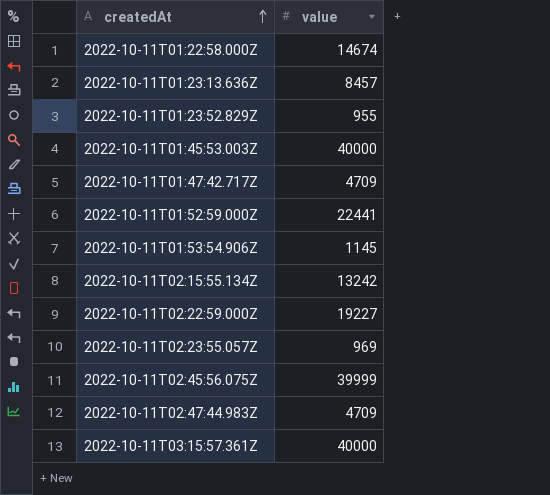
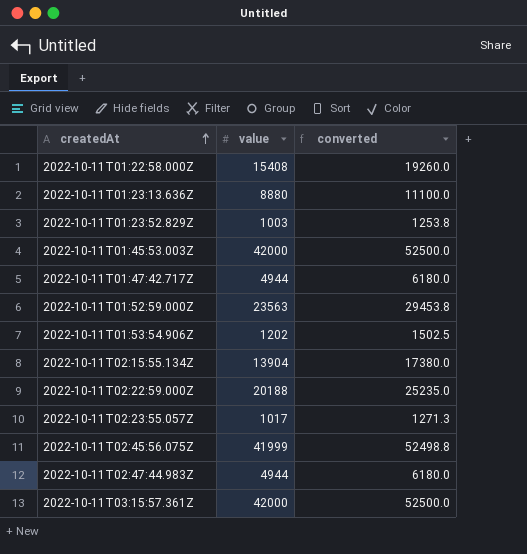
column converted | formula: none -> [value] * 1.25
2022-10-11T01:22:58.000Z | value: 14674 -> 15408
2022-10-11T01:23:13.636Z | value: 8457 -> 8880
2022-10-11T01:23:52.829Z | value: 955 -> 1003
2022-10-11T01:45:53.003Z | value: 40000 -> 42000
2022-10-11T01:47:42.717Z | value: 4709 -> 4944
2022-10-11T01:52:59.000Z | value: 22441 -> 23563
2022-10-11T01:53:54.906Z | value: 1145 -> 1202
2022-10-11T02:15:55.134Z | value: 13242 -> 13904
2022-10-11T02:22:59.000Z | value: 19227 -> 20188
2022-10-11T02:23:55.057Z | value: 969 -> 1017
2022-10-11T02:45:56.075Z | value: 39999 -> 41999
2022-10-11T02:47:44.983Z | value: 4709 -> 4944
2022-10-11T03:15:57.361Z | value: 40000 -> 42000

